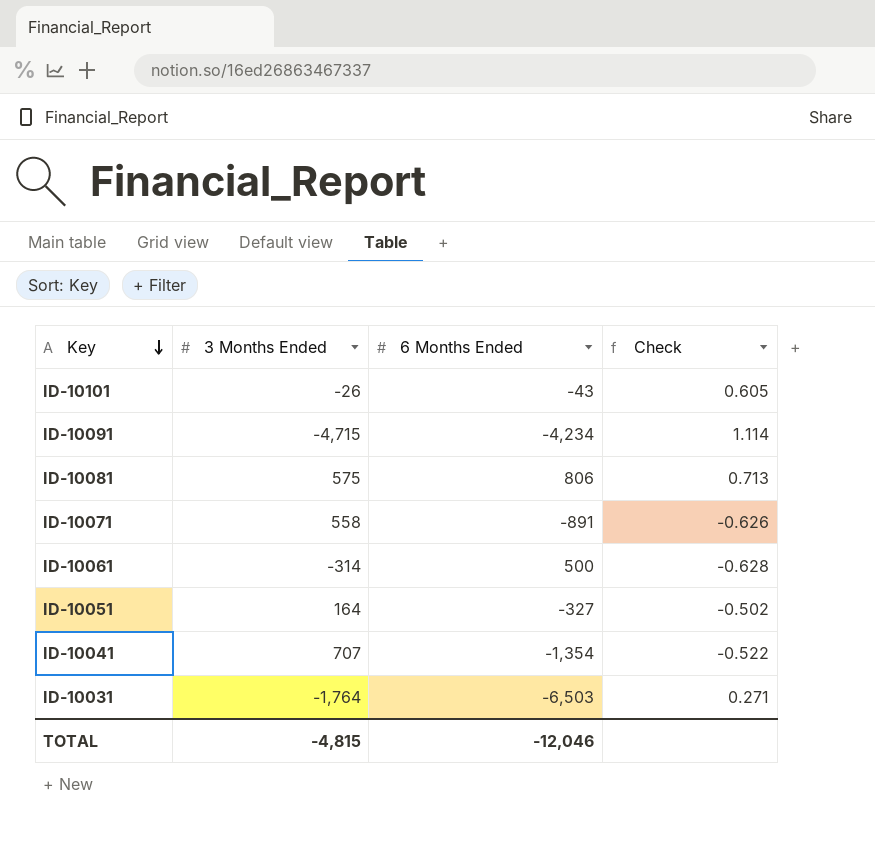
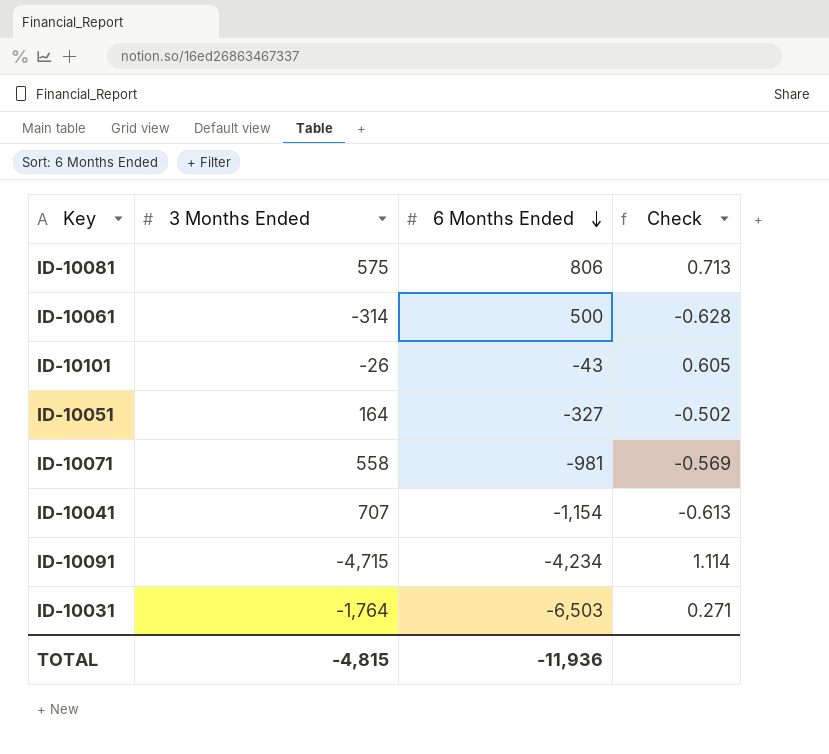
row order: Key descending -> 6 Months Ended descending
ID-10071 | 6 Months Ended: -891 -> -981
ID-10071 | Check: -0.626 -> -0.569
ID-10041 | 6 Months Ended: -1,354 -> -1,154
ID-10041 | Check: -0.522 -> -0.613
TOTAL | 6 Months Ended: -12,046 -> -11,936

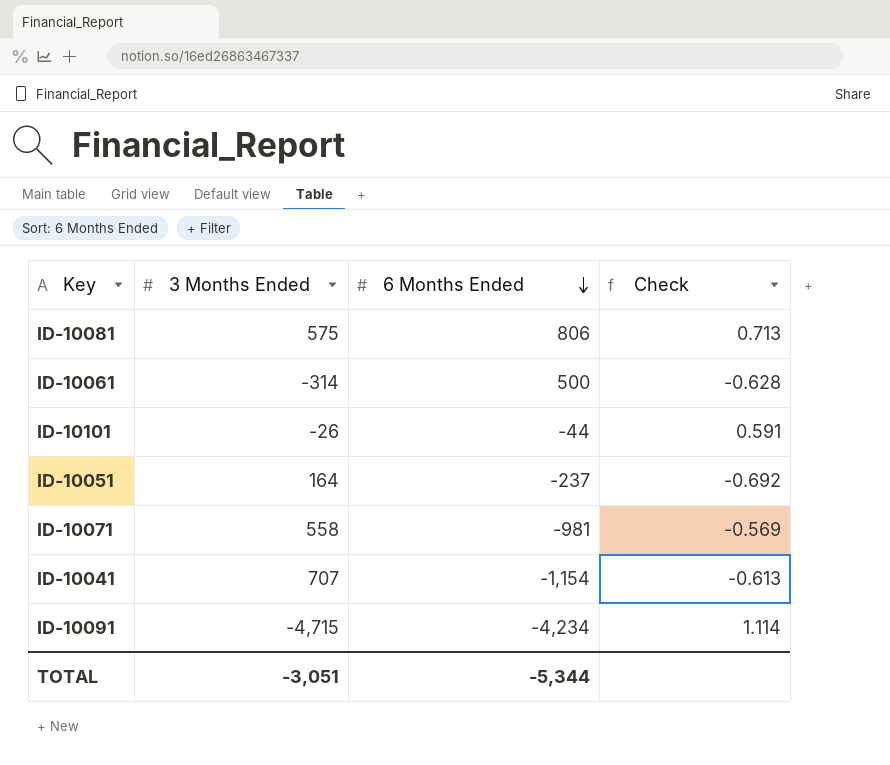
row ID-10031: -1,764 | -6,503 | 0.271 -> none
ID-10101 | 6 Months Ended: -43 -> -44
ID-10101 | Check: 0.605 -> 0.591
ID-10051 | 6 Months Ended: -327 -> -237
ID-10051 | Check: -0.502 -> -0.692
TOTAL | 3 Months Ended: -4,815 -> -3,051
TOTAL | 6 Months Ended: -11,936 -> -5,344

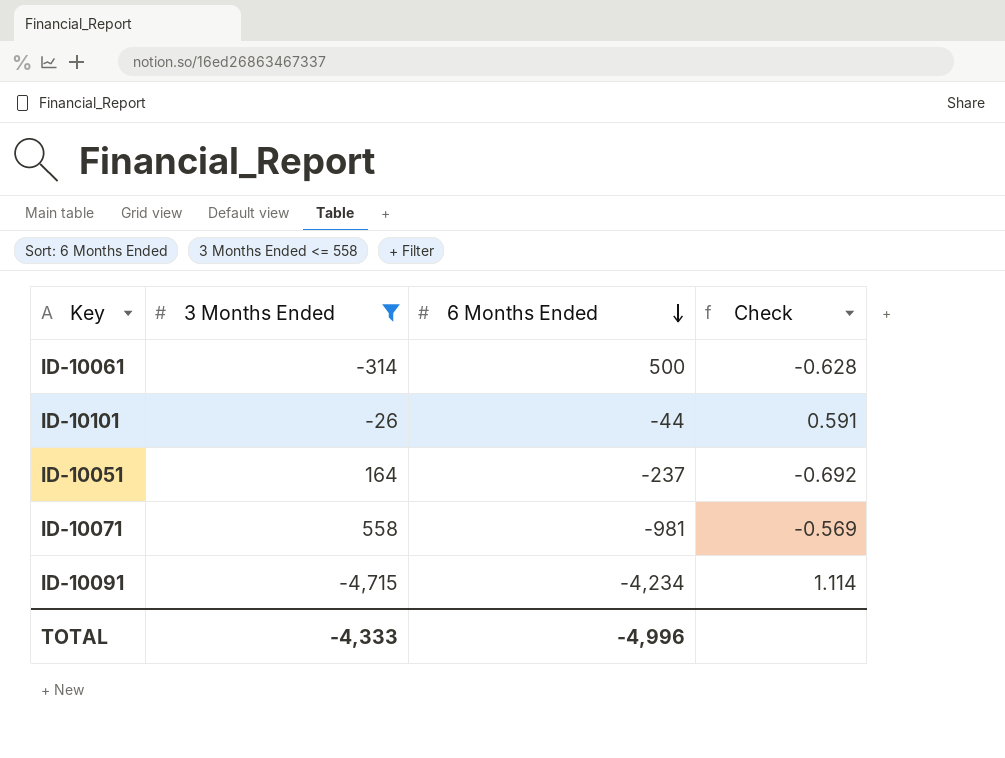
filter: none -> 3 Months Ended <= 558
TOTAL | 3 Months Ended: -3,051 -> -4,333
TOTAL | 6 Months Ended: -5,344 -> -4,996

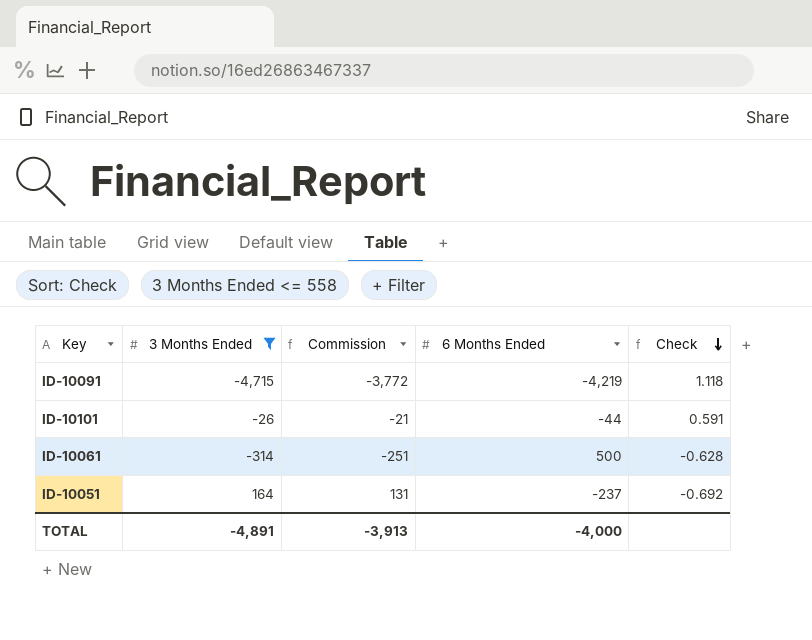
row order: 6 Months Ended descending -> Check descending
column Commission | formula: none -> [3 Months Ended] * 0.8
row ID-10071: 558 | -981 | -0.569 -> none
ID-10091 | 6 Months Ended: -4,234 -> -4,219
ID-10091 | Check: 1.114 -> 1.118
TOTAL | 3 Months Ended: -4,333 -> -4,891
TOTAL | 6 Months Ended: -4,996 -> -4,000

